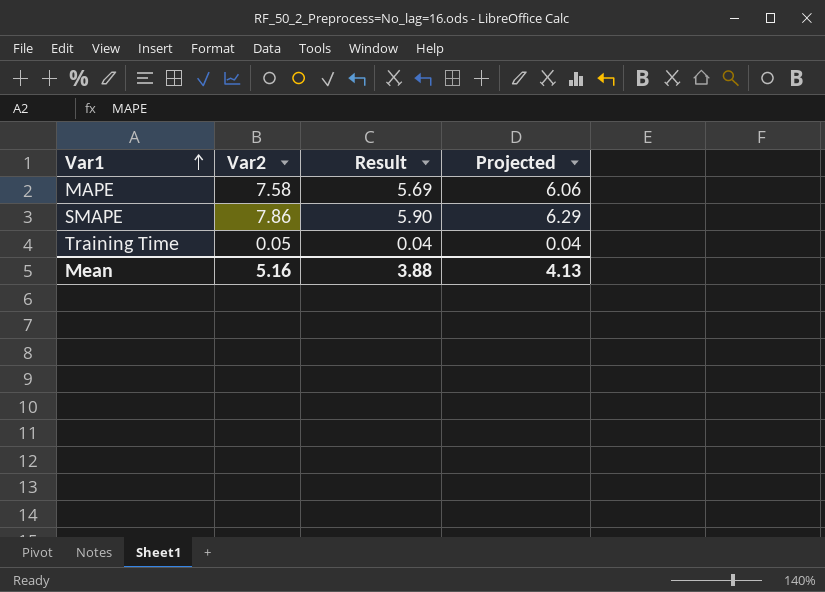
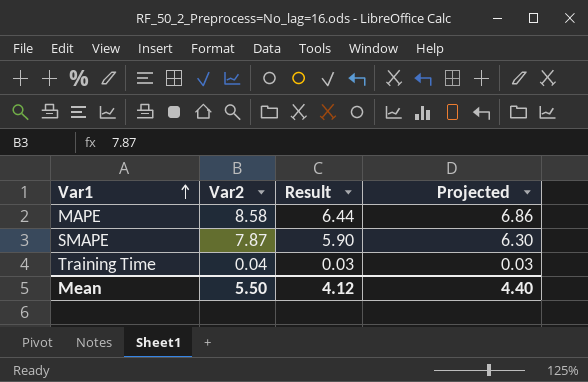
MAPE | Var2: 7.58 -> 8.58
MAPE | Result: 5.69 -> 6.44
MAPE | Projected: 6.06 -> 6.86
SMAPE | Var2: 7.86 -> 7.87
SMAPE | Projected: 6.29 -> 6.30
Training Time | Var2: 0.05 -> 0.04
Training Time | Result: 0.04 -> 0.03
Training Time | Projected: 0.04 -> 0.03
Mean | Var2: 5.16 -> 5.50
Mean | Result: 3.88 -> 4.12
Mean | Projected: 4.13 -> 4.40

